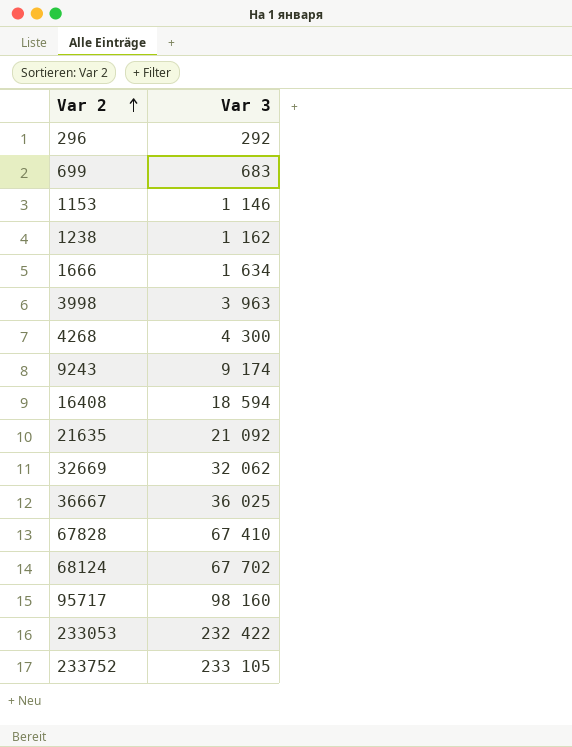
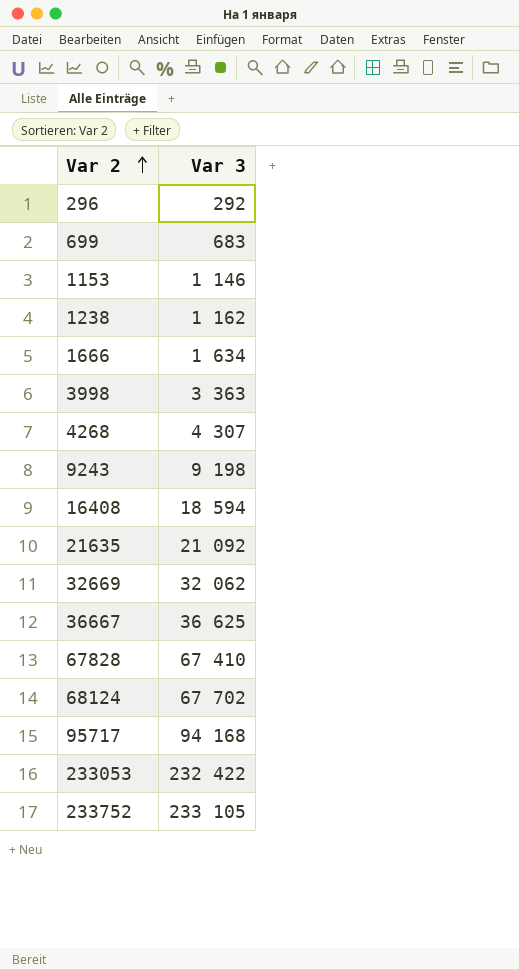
3998 | Var 3: 3 963 -> 3 363
4268 | Var 3: 4 300 -> 4 307
9243 | Var 3: 9 174 -> 9 198
36667 | Var 3: 36 025 -> 36 625
95717 | Var 3: 98 160 -> 94 168

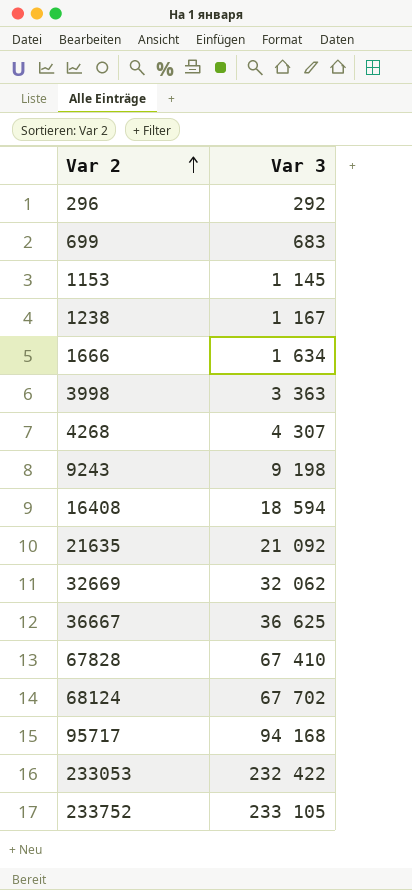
1153 | Var 3: 1 146 -> 1 145
1238 | Var 3: 1 162 -> 1 167

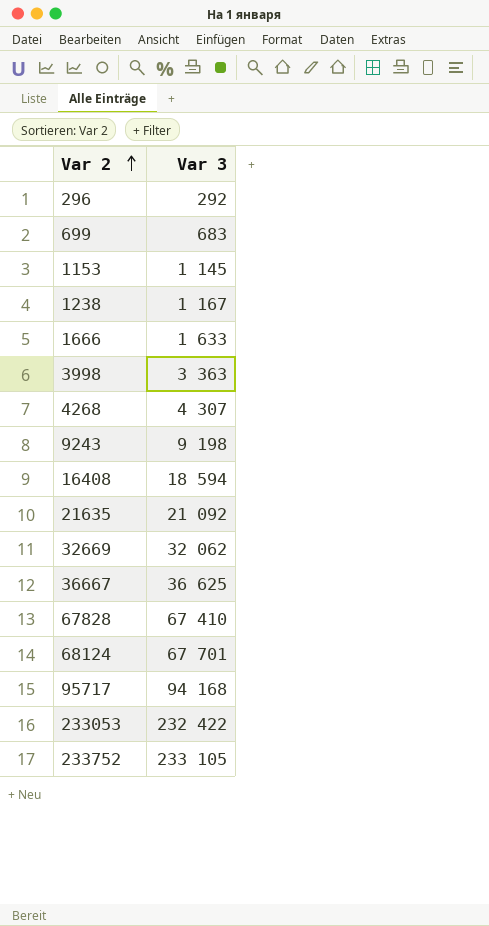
1666 | Var 3: 1 634 -> 1 633
68124 | Var 3: 67 702 -> 67 701

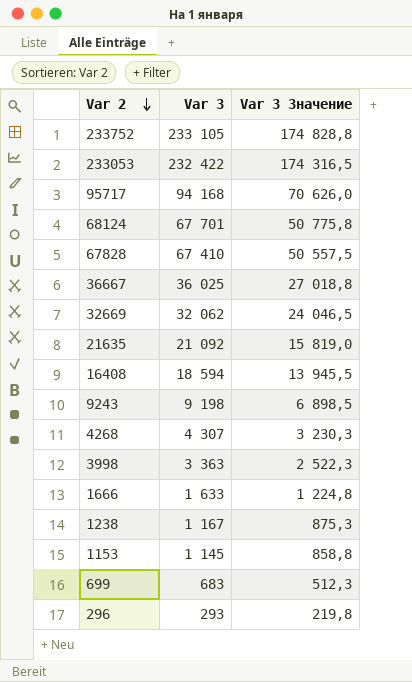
row order: Var 2 ascending -> Var 2 descending
column Var 3 Значение | formula: none -> [Var 3] * 0,75
36667 | Var 3: 36 625 -> 36 025
296 | Var 3: 292 -> 293

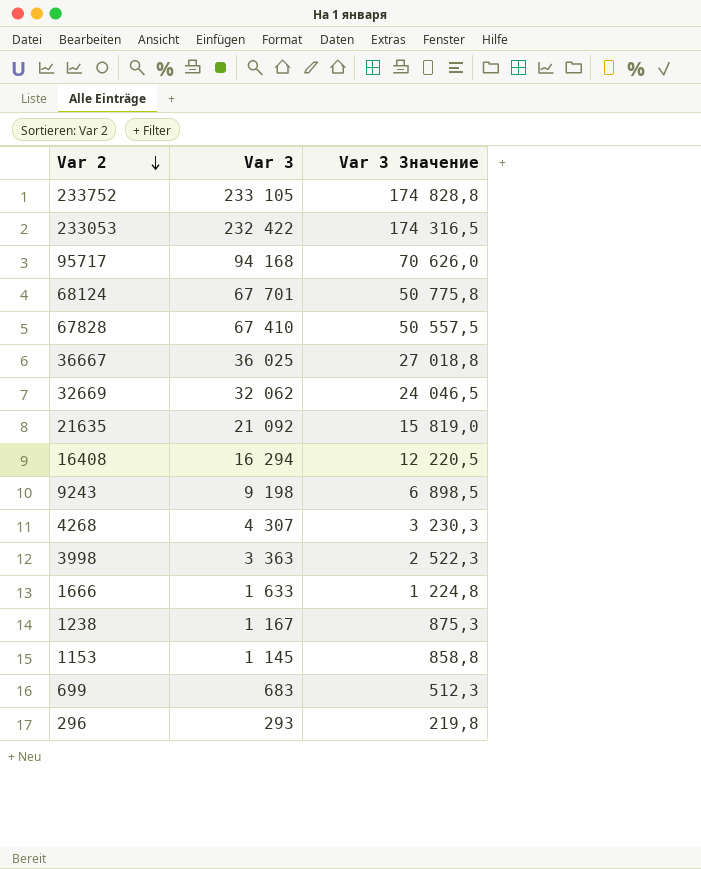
16408 | Var 3: 18 594 -> 16 294
16408 | Var 3 Значение: 13 945,5 -> 12 220,5

